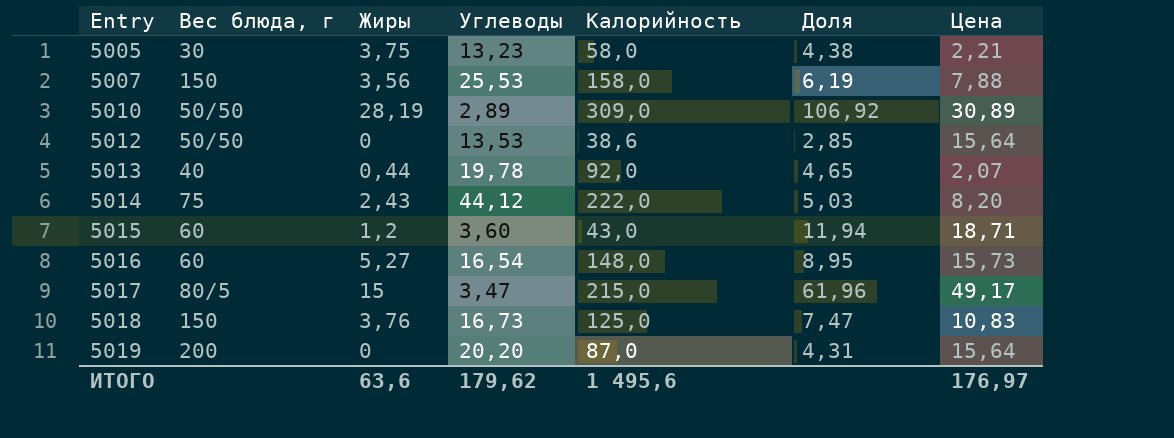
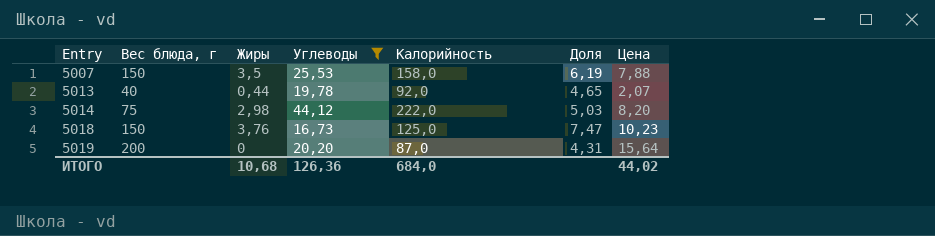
filter: none -> Углеводы >= 16,73
5007 | Жиры: 3,56 -> 3,5
5014 | Жиры: 2,43 -> 2,98
5018 | Цена: 10,83 -> 10,23
ИТОГО | Жиры: 63,6 -> 10,68
ИТОГО | Углеводы: 179,62 -> 126,36
ИТОГО | Калорийность: 1 495,6 -> 684,0
ИТОГО | Цена: 176,97 -> 44,02

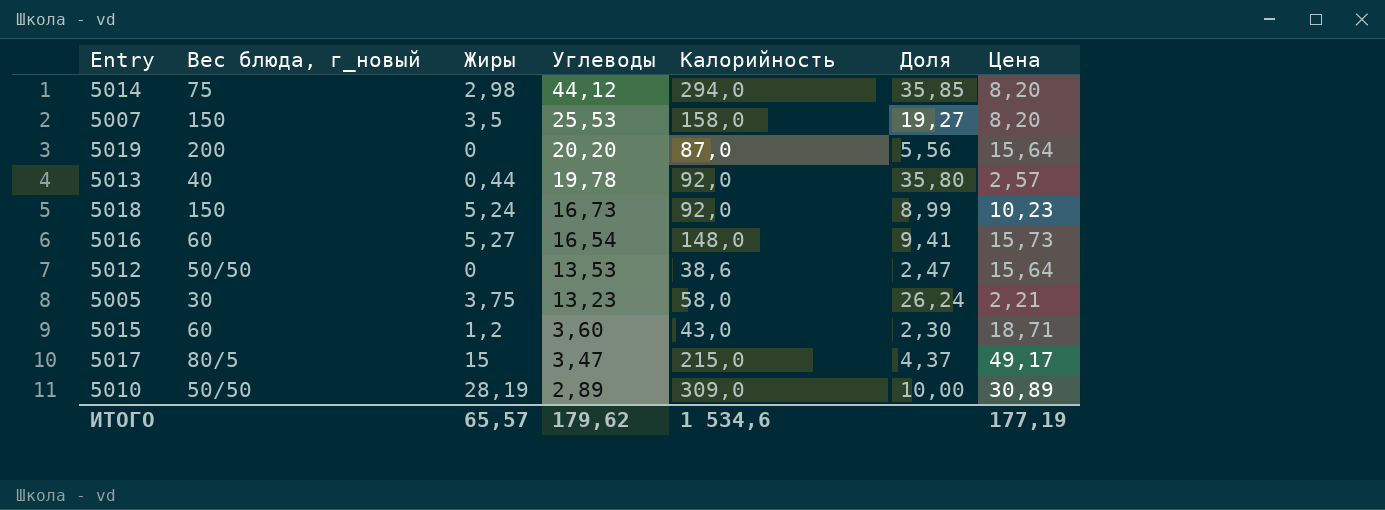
filter: Углеводы >= 16,73 -> none
row order: Entry ascending -> Углеводы descending
column name: Вес блюда, г -> Вес блюда, г_новый
column Доля | formula: [Калорийность] / [Углеводы] -> [Калорийность] / [Цена]
5014 | Калорийность: 222,0 -> 294,0
5007 | Цена: 7,88 -> 8,20
5013 | Цена: 2,07 -> 2,57
5018 | Жиры: 3,76 -> 5,24
5018 | Калорийность: 125,0 -> 92,0
ИТОГО | Жиры: 10,68 -> 65,57
ИТОГО | Углеводы: 126,36 -> 179,62
ИТОГО | Калорийность: 684,0 -> 1 534,6
ИТОГО | Цена: 44,02 -> 177,19

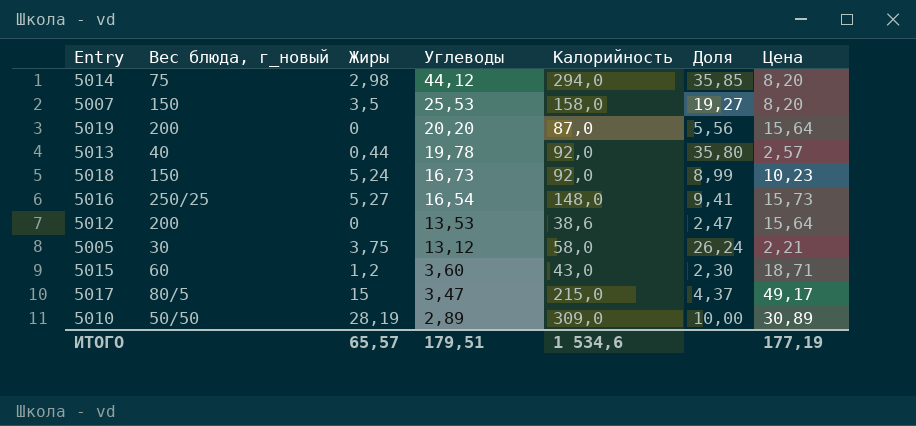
5016 | Вес блюда, г_новый: 60 -> 250/25
5012 | Вес блюда, г_новый: 50/50 -> 200
5005 | Углеводы: 13,23 -> 13,12
ИТОГО | Углеводы: 179,62 -> 179,51

